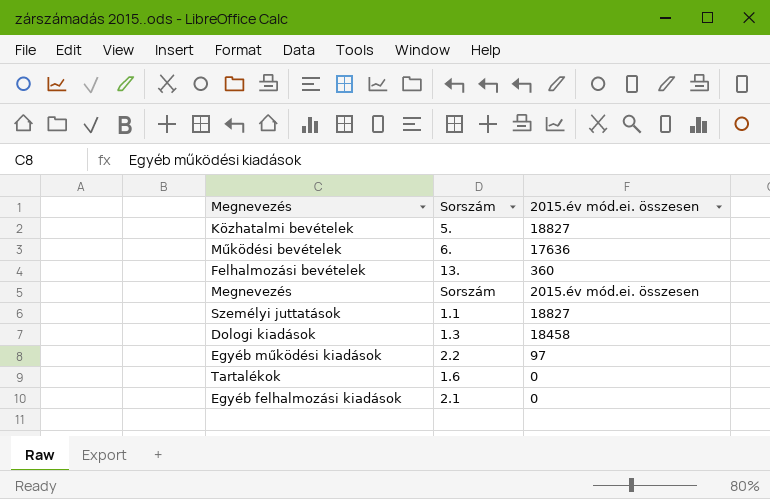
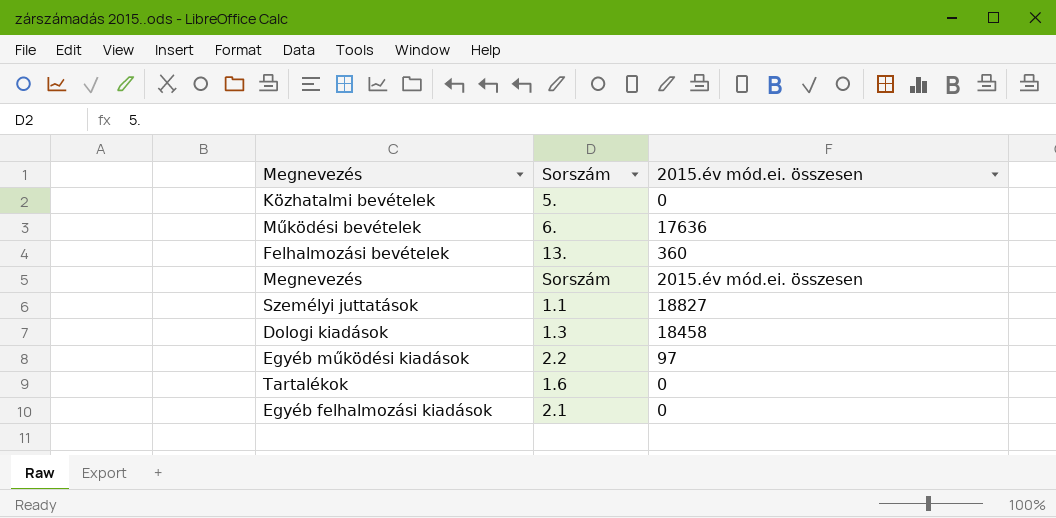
Közhatalmi bevételek | 2015.év mód.ei. összesen: 18827 -> 0

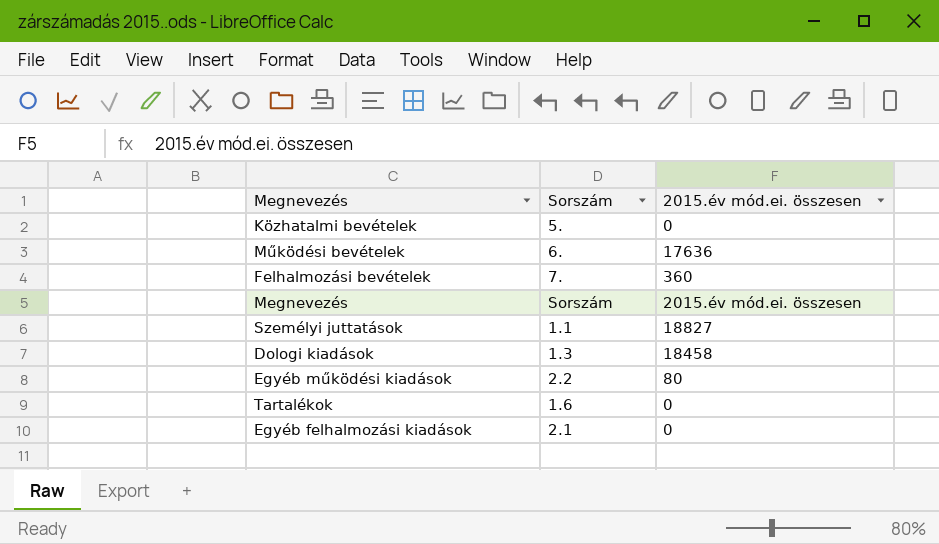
Felhalmozási bevételek | Sorszám: 13. -> 7.
Egyéb működési kiadások | 2015.év mód.ei. összesen: 97 -> 80

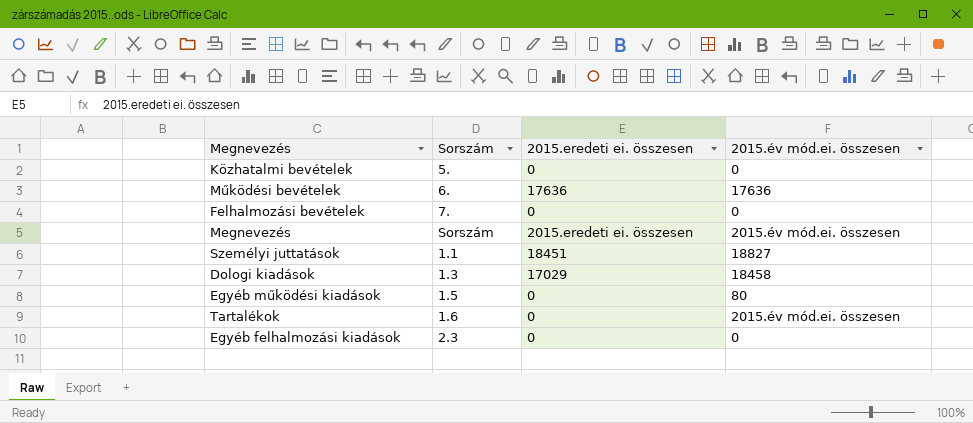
column 2015.eredeti ei. összesen | position: none -> 3
Felhalmozási bevételek | 2015.év mód.ei. összesen: 360 -> 0
Egyéb működési kiadások | Sorszám: 2.2 -> 1.5
Tartalékok | 2015.év mód.ei. összesen: 0 -> 2015.év mód.ei. összesen
Egyéb felhalmozási kiadások | Sorszám: 2.1 -> 2.3

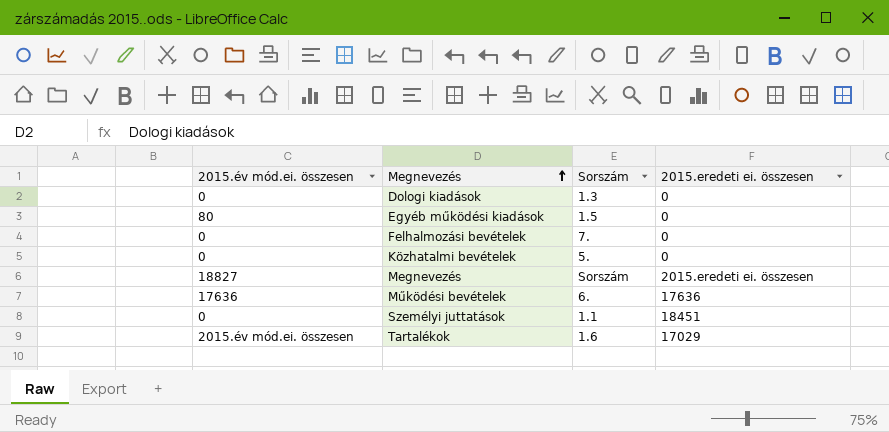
row order: none -> Megnevezés ascending
column 2015.év mód.ei. összesen | position: 4 -> 1
row Egyéb felhalmozási kiadások: 2.3 | 0 | 0 -> none
Dologi kiadások | 2015.év mód.ei. összesen: 18458 -> 0
Dologi kiadások | 2015.eredeti ei. összesen: 17029 -> 0
Megnevezés | 2015.év mód.ei. összesen: 2015.év mód.ei. összesen -> 18827
Személyi juttatások | 2015.év mód.ei. összesen: 18827 -> 0
Tartalékok | 2015.eredeti ei. összesen: 0 -> 17029

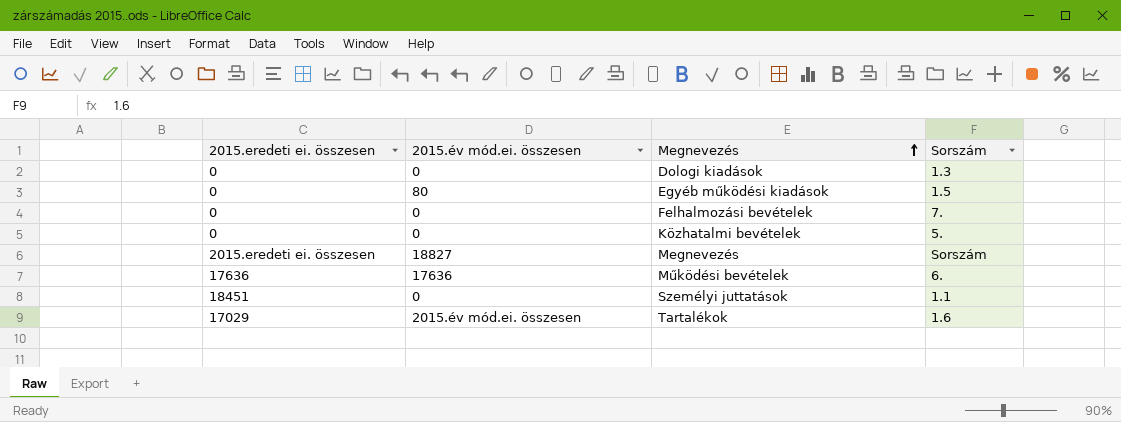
column 2015.eredeti ei. összesen | position: 4 -> 1

